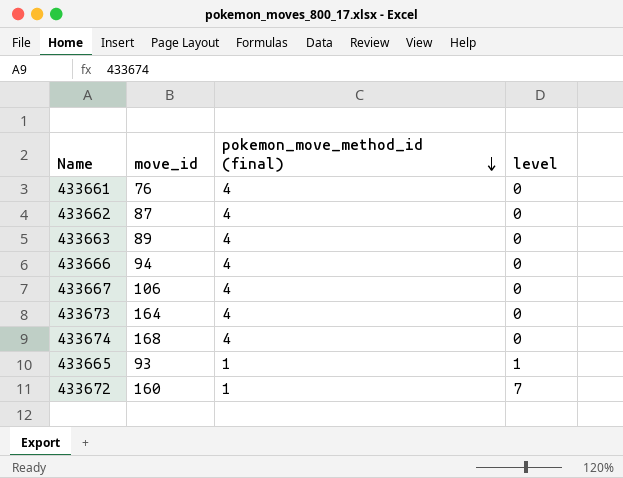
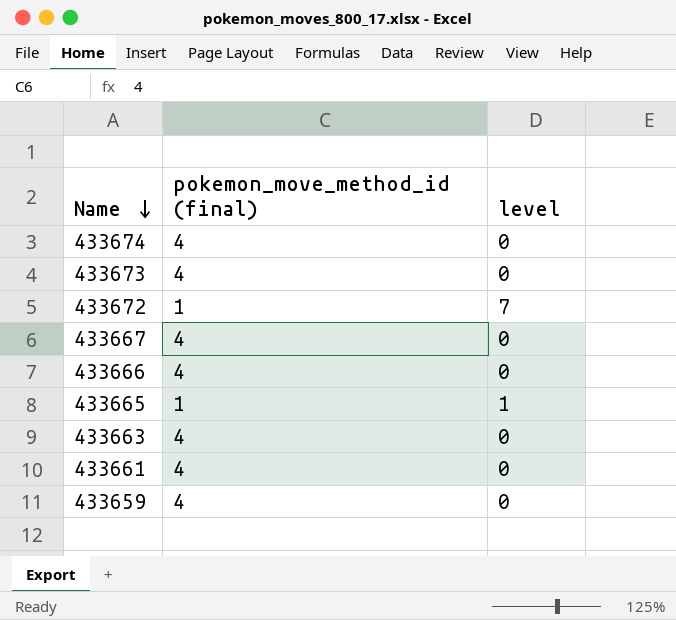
row order: pokemon_move_method_id (final) descending -> Name descending
column move_id | position: 2 -> none
row 433662: 87 | 4 | 0 -> none
row 433659: none -> 4 | 0

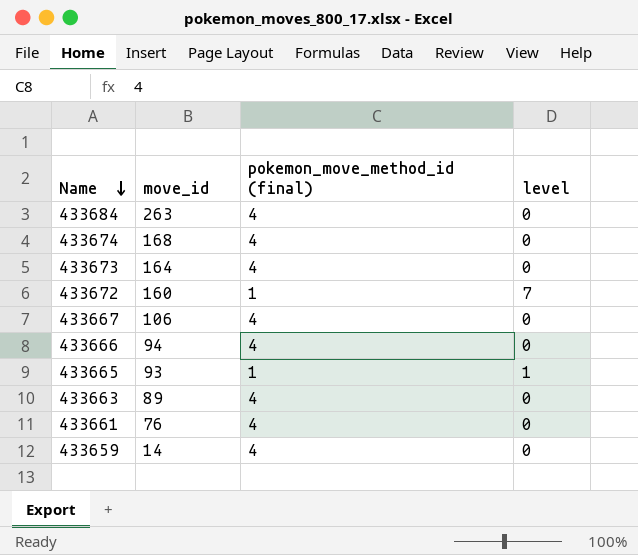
column move_id | position: none -> 2
row 433684: none -> 263 | 4 | 0

